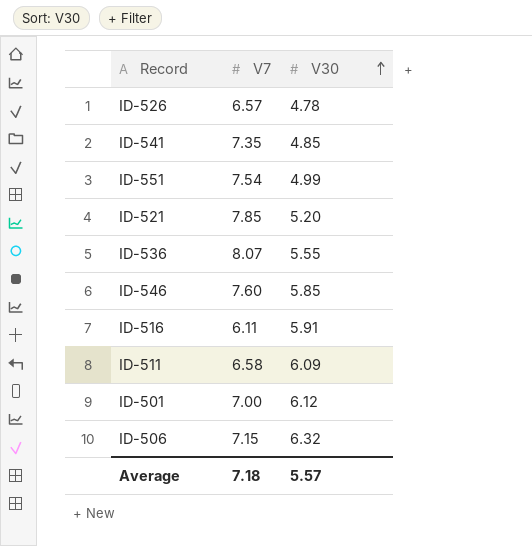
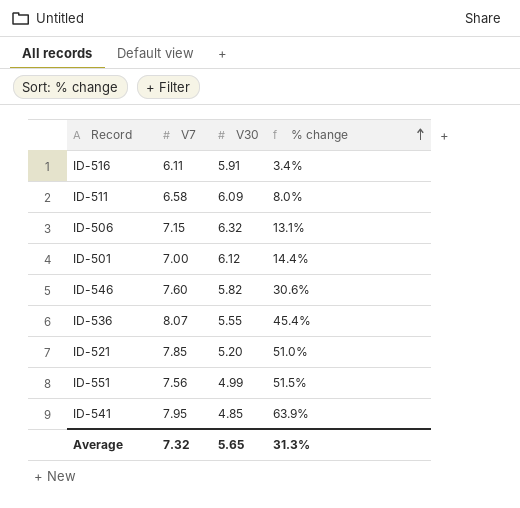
row order: V30 ascending -> % change ascending
column % change | formula: none -> ([V7] - [V30]) / [V30]
row ID-526: 6.57 | 4.78 -> none
ID-546 | V30: 5.85 -> 5.82
ID-551 | V7: 7.54 -> 7.56
ID-541 | V7: 7.35 -> 7.95
Average | V7: 7.18 -> 7.32
Average | V30: 5.57 -> 5.65

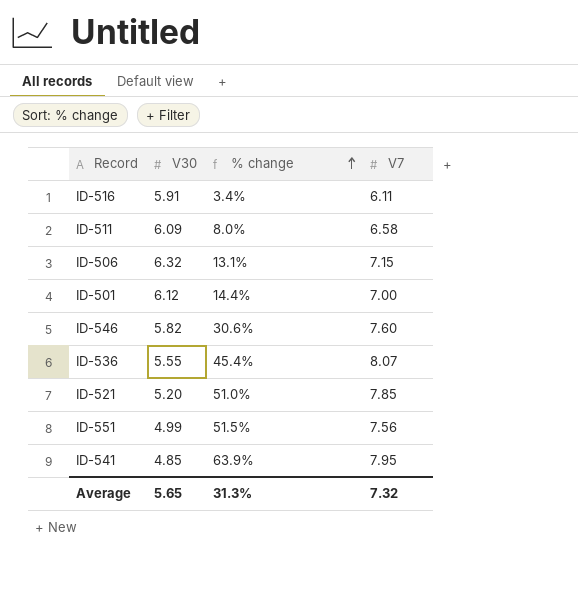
column V7 | position: 2 -> 4

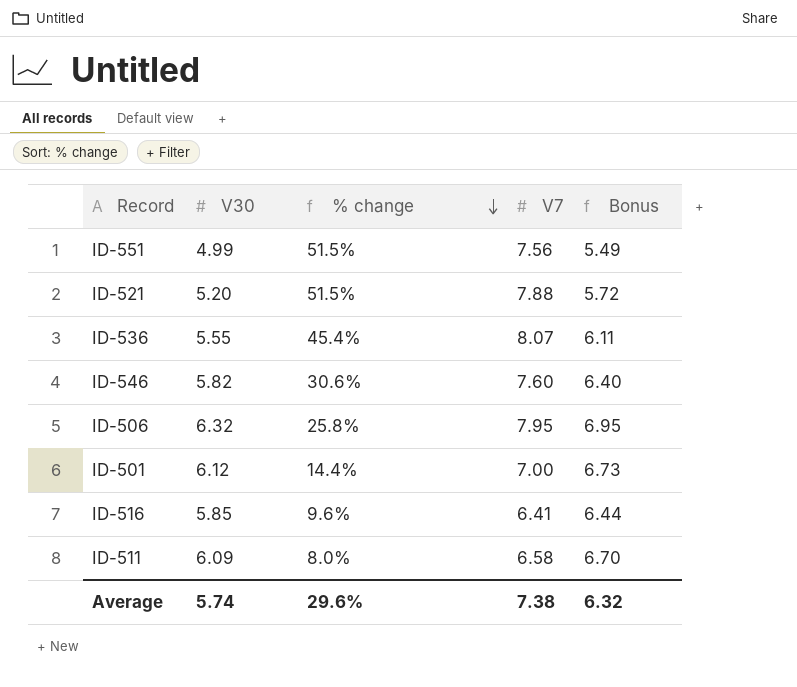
row order: % change ascending -> % change descending
column Bonus | formula: none -> [V30] * 1.1
row ID-541: 4.85 | 63.9% | 7.95 -> none
ID-521 | % change: 51.0% -> 51.5%
ID-521 | V7: 7.85 -> 7.88
ID-506 | % change: 13.1% -> 25.8%
ID-506 | V7: 7.15 -> 7.95
ID-516 | V30: 5.91 -> 5.85
ID-516 | % change: 3.4% -> 9.6%
ID-516 | V7: 6.11 -> 6.41
Average | V30: 5.65 -> 5.74
Average | % change: 31.3% -> 29.6%
Average | V7: 7.32 -> 7.38

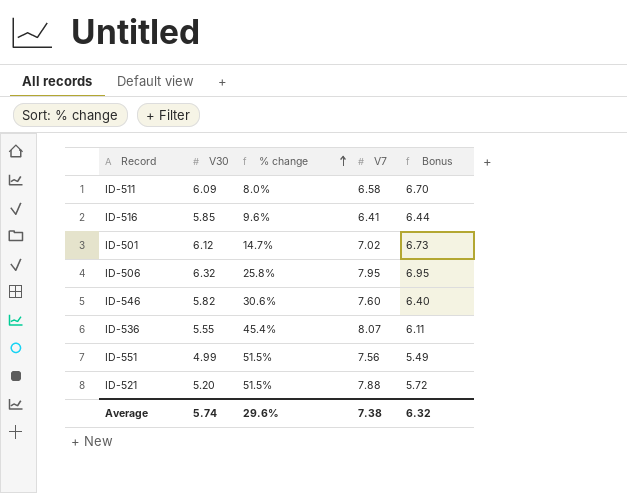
row order: % change descending -> % change ascending
ID-501 | % change: 14.4% -> 14.7%
ID-501 | V7: 7.00 -> 7.02

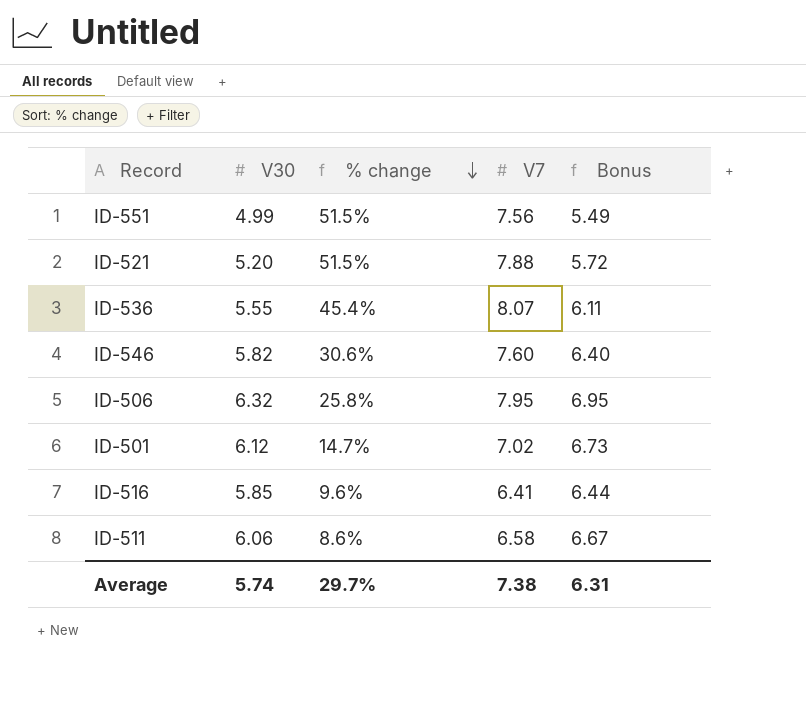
row order: % change ascending -> % change descending
ID-511 | V30: 6.09 -> 6.06
ID-511 | % change: 8.0% -> 8.6%
ID-511 | Bonus: 6.70 -> 6.67
Average | % change: 29.6% -> 29.7%
Average | Bonus: 6.32 -> 6.31

